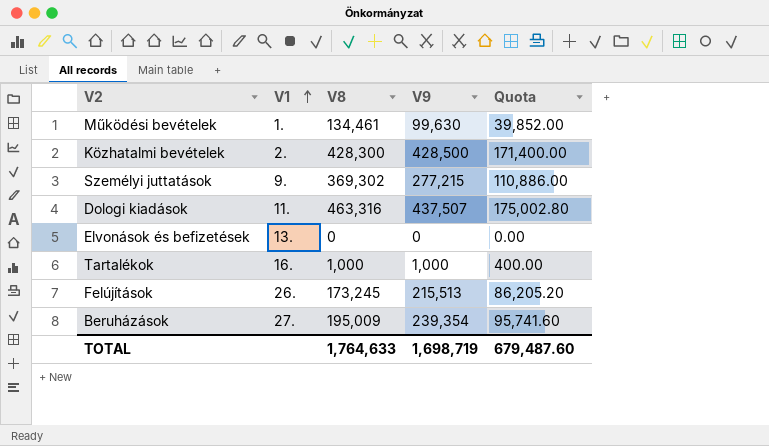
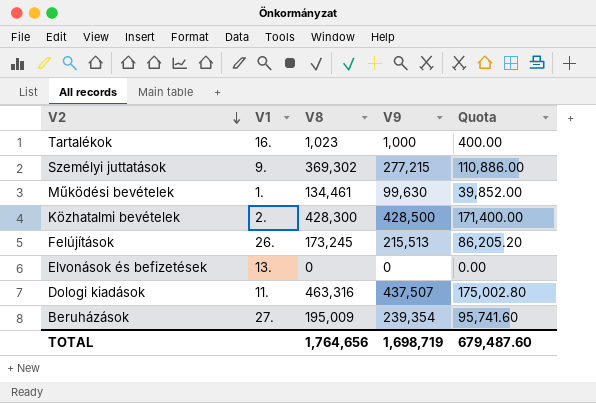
row order: V1 ascending -> V2 descending
Tartalékok | V8: 1,000 -> 1,023
TOTAL | V8: 1,764,633 -> 1,764,656

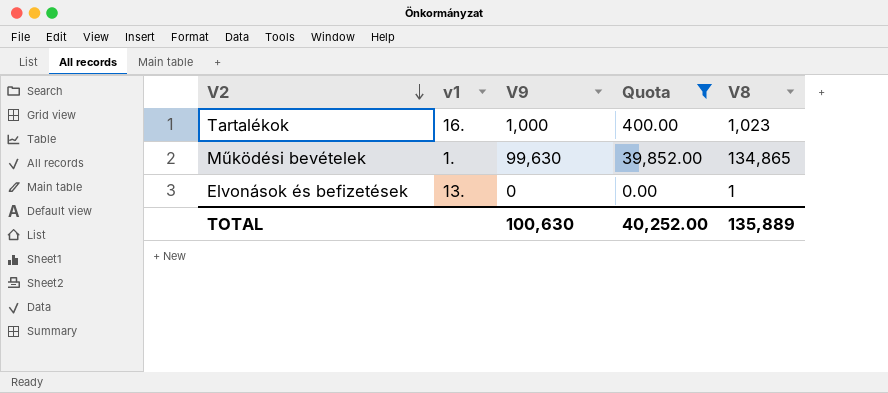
filter: none -> Quota <= 39,852.00
column name: V1 -> v1
column V8 | position: 3 -> 5
Működési bevételek | V8: 134,461 -> 134,865
Elvonások és befizetések | V8: 0 -> 1
TOTAL | V9: 1,698,719 -> 100,630
TOTAL | Quota: 679,487.60 -> 40,252.00
TOTAL | V8: 1,764,656 -> 135,889

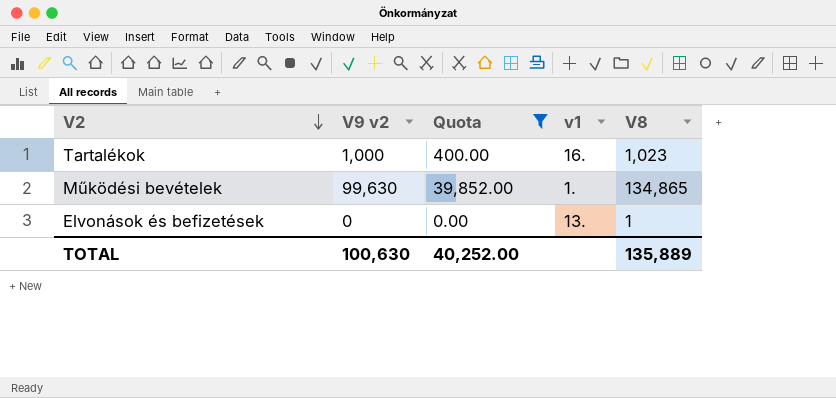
column name: V9 -> V9 v2
column v1 | position: 2 -> 4

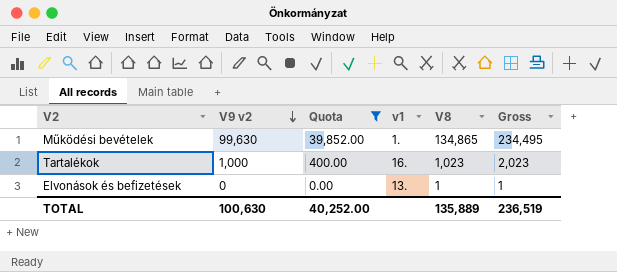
row order: V2 descending -> V9 v2 descending
column Gross | formula: none -> [V9 v2] + [V8]

